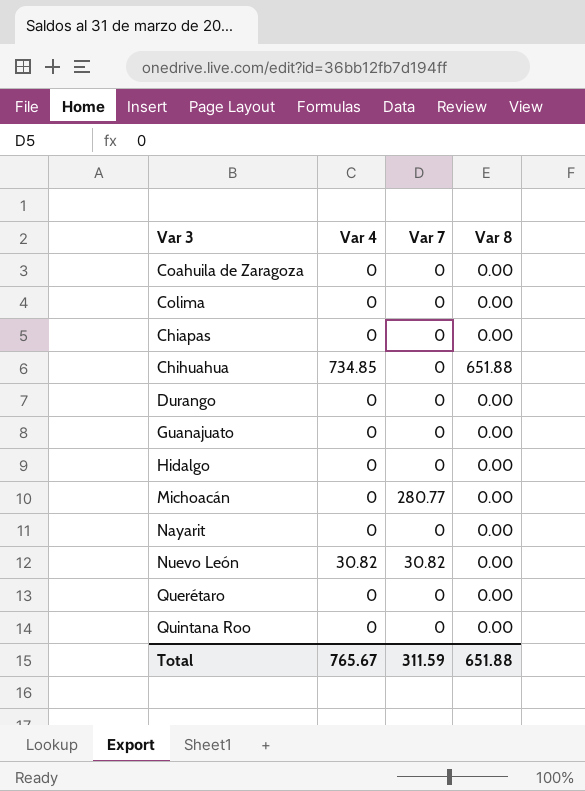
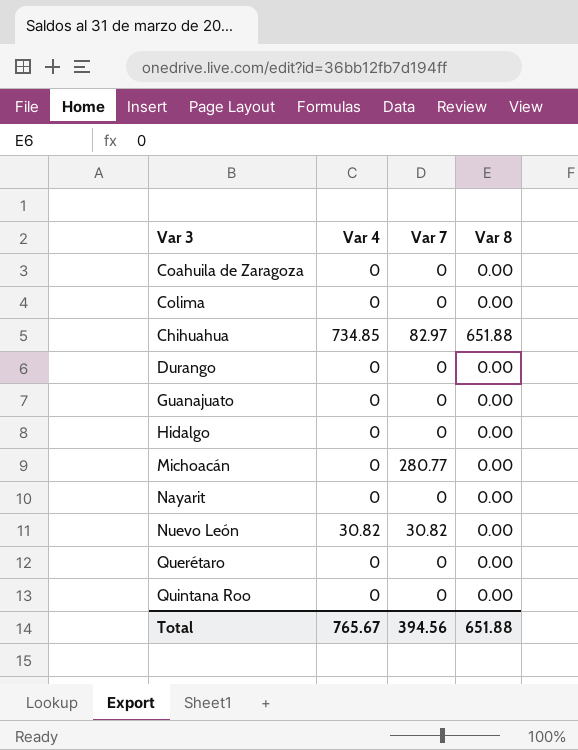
row Chiapas: 0 | 0 | 0.00 -> none
Chihuahua | Var 7: 0 -> 82.97
Total | Var 7: 311.59 -> 394.56

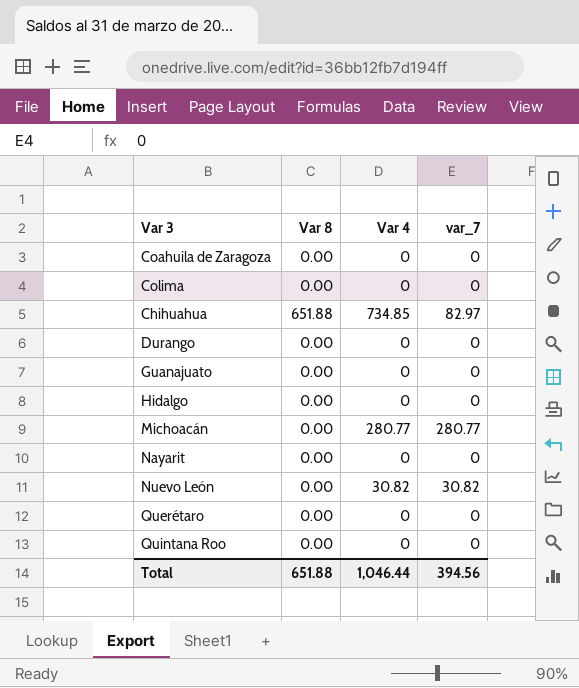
column Var 8 | position: 4 -> 2
column name: Var 7 -> var_7
Michoacán | Var 4: 0 -> 280.77
Total | Var 4: 765.67 -> 1,046.44

